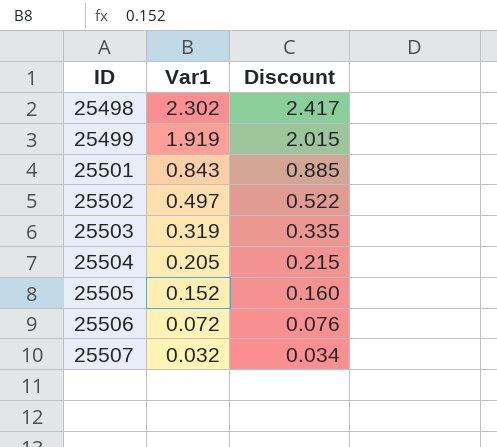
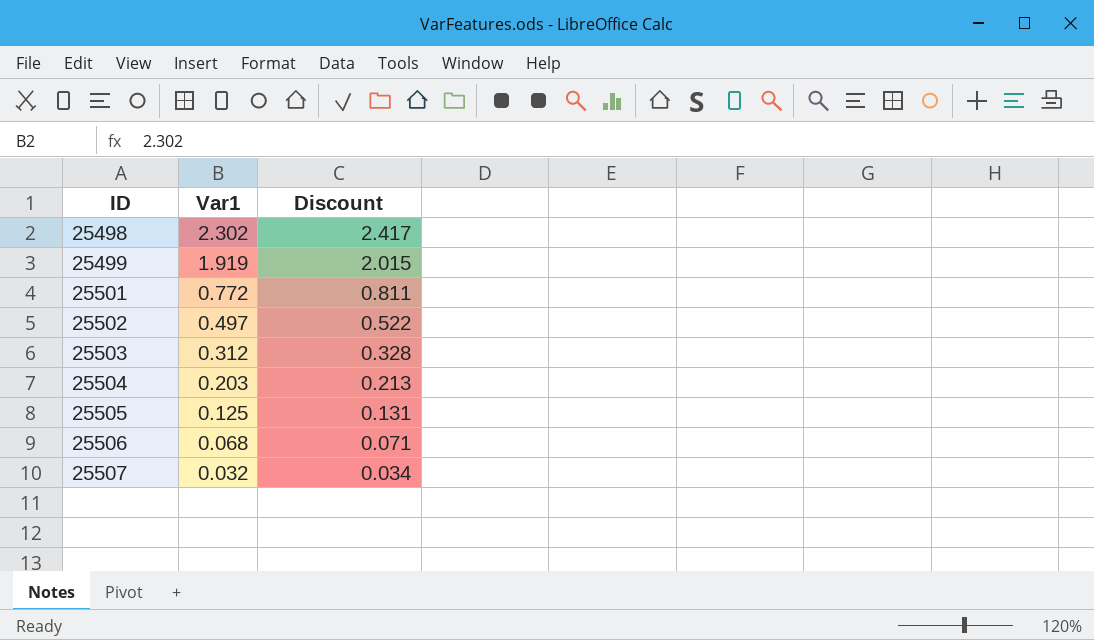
25501 | Var1: 0.843 -> 0.772
25501 | Discount: 0.885 -> 0.811
25503 | Var1: 0.319 -> 0.312
25503 | Discount: 0.335 -> 0.328
25504 | Var1: 0.205 -> 0.203
25504 | Discount: 0.215 -> 0.213
25505 | Var1: 0.152 -> 0.125
25505 | Discount: 0.160 -> 0.131
25506 | Var1: 0.072 -> 0.068
25506 | Discount: 0.076 -> 0.071

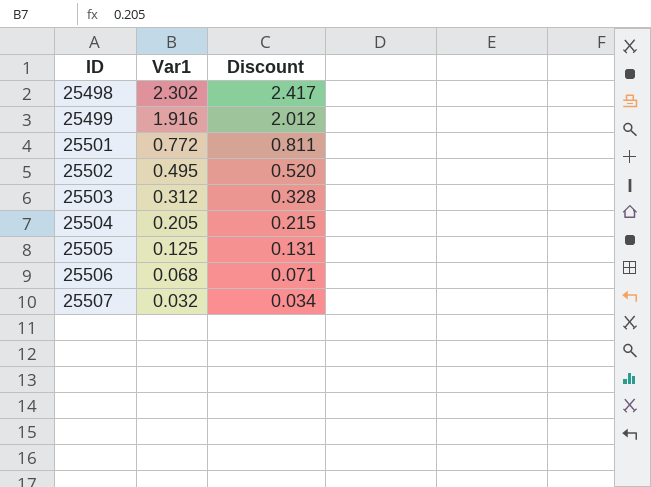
25499 | Var1: 1.919 -> 1.916
25499 | Discount: 2.015 -> 2.012
25502 | Var1: 0.497 -> 0.495
25502 | Discount: 0.522 -> 0.520
25504 | Var1: 0.203 -> 0.205
25504 | Discount: 0.213 -> 0.215

